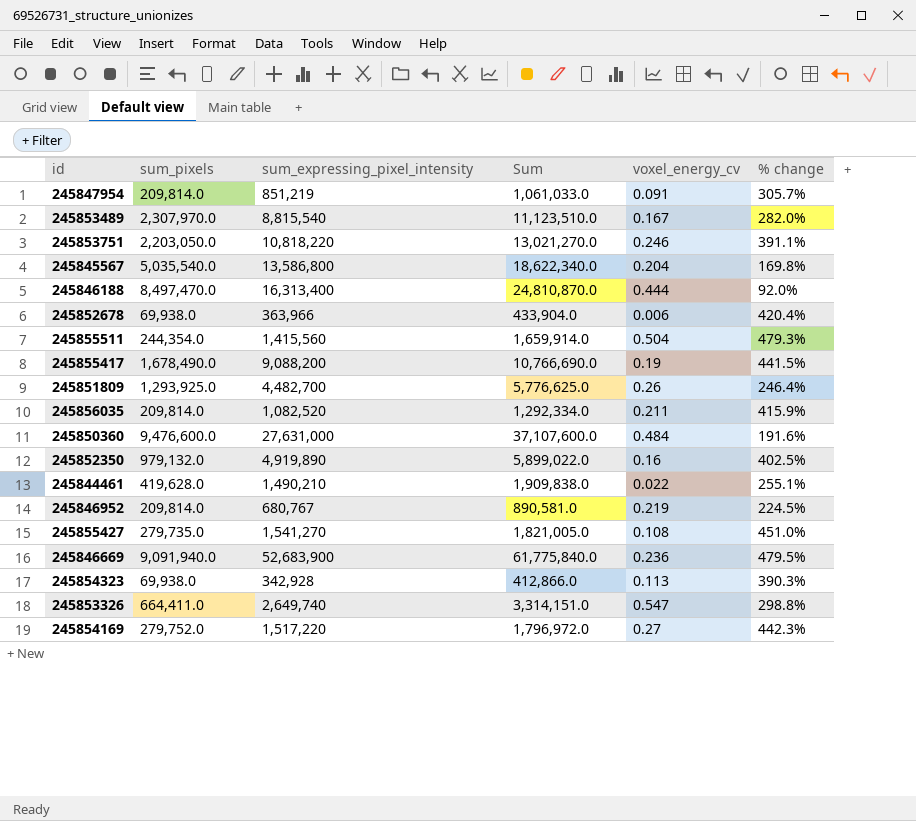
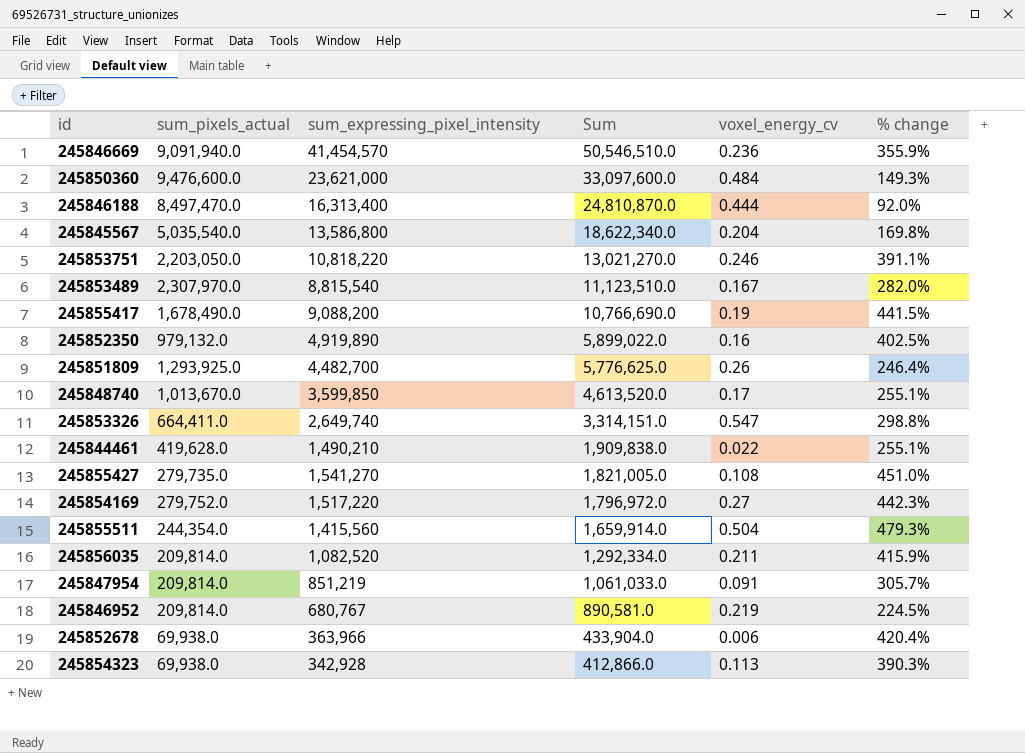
row order: none -> Sum descending
column name: sum_pixels -> sum_pixels_actual
245846669 | sum_expressing_pixel_intensity: 52,683,900 -> 41,454,570
245846669 | Sum: 61,775,840.0 -> 50,546,510.0
245846669 | % change: 479.5% -> 355.9%
245850360 | sum_expressing_pixel_intensity: 27,631,000 -> 23,621,000
245850360 | Sum: 37,107,600.0 -> 33,097,600.0
245850360 | % change: 191.6% -> 149.3%
row 245848740: none -> 1,013,670.0 | 3,599,850 | 4,613,520.0 | 0.17 | 255.1%

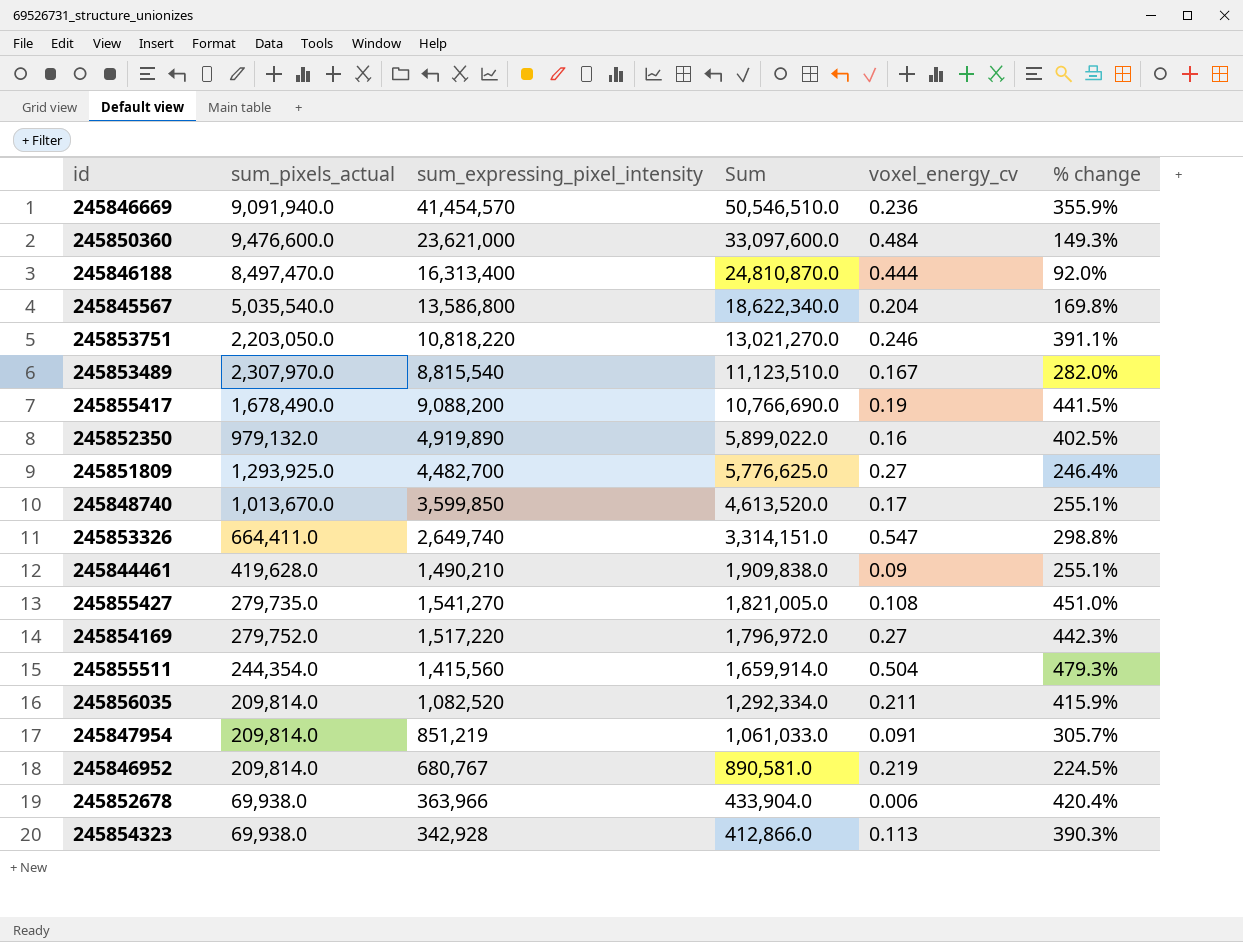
245851809 | voxel_energy_cv: 0.26 -> 0.27
245844461 | voxel_energy_cv: 0.022 -> 0.09

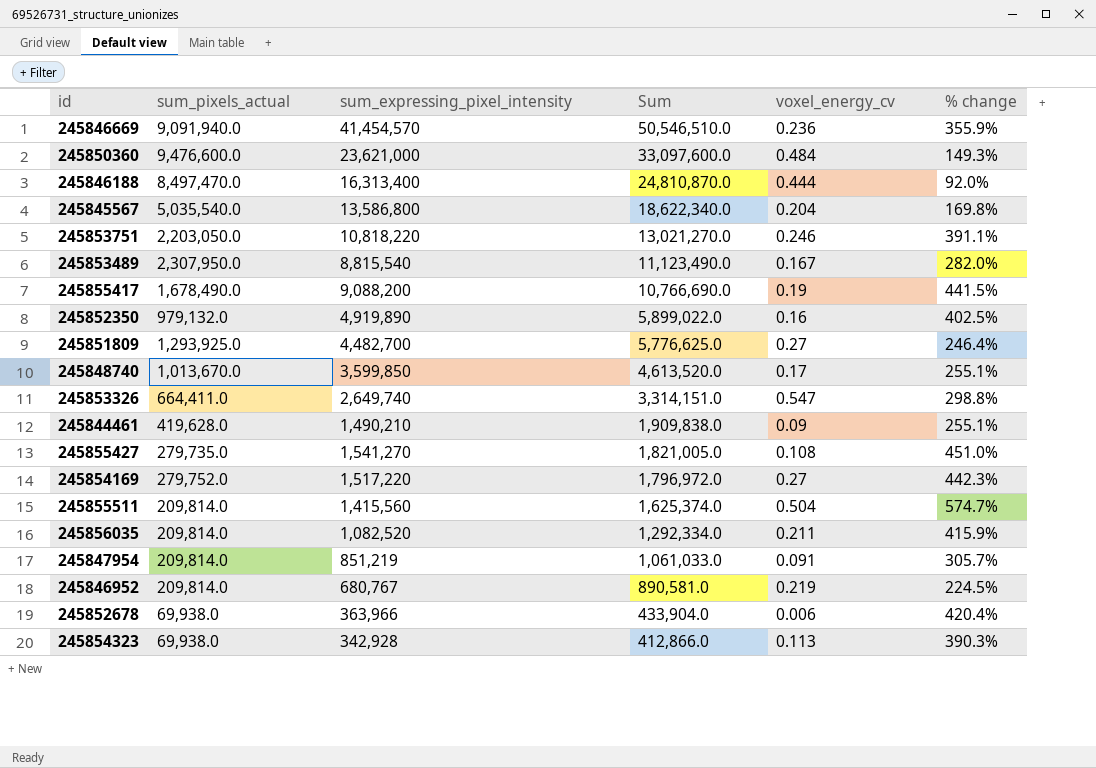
245853489 | sum_pixels_actual: 2,307,970.0 -> 2,307,950.0
245853489 | Sum: 11,123,510.0 -> 11,123,490.0
245855511 | sum_pixels_actual: 244,354.0 -> 209,814.0
245855511 | Sum: 1,659,914.0 -> 1,625,374.0
245855511 | % change: 479.3% -> 574.7%

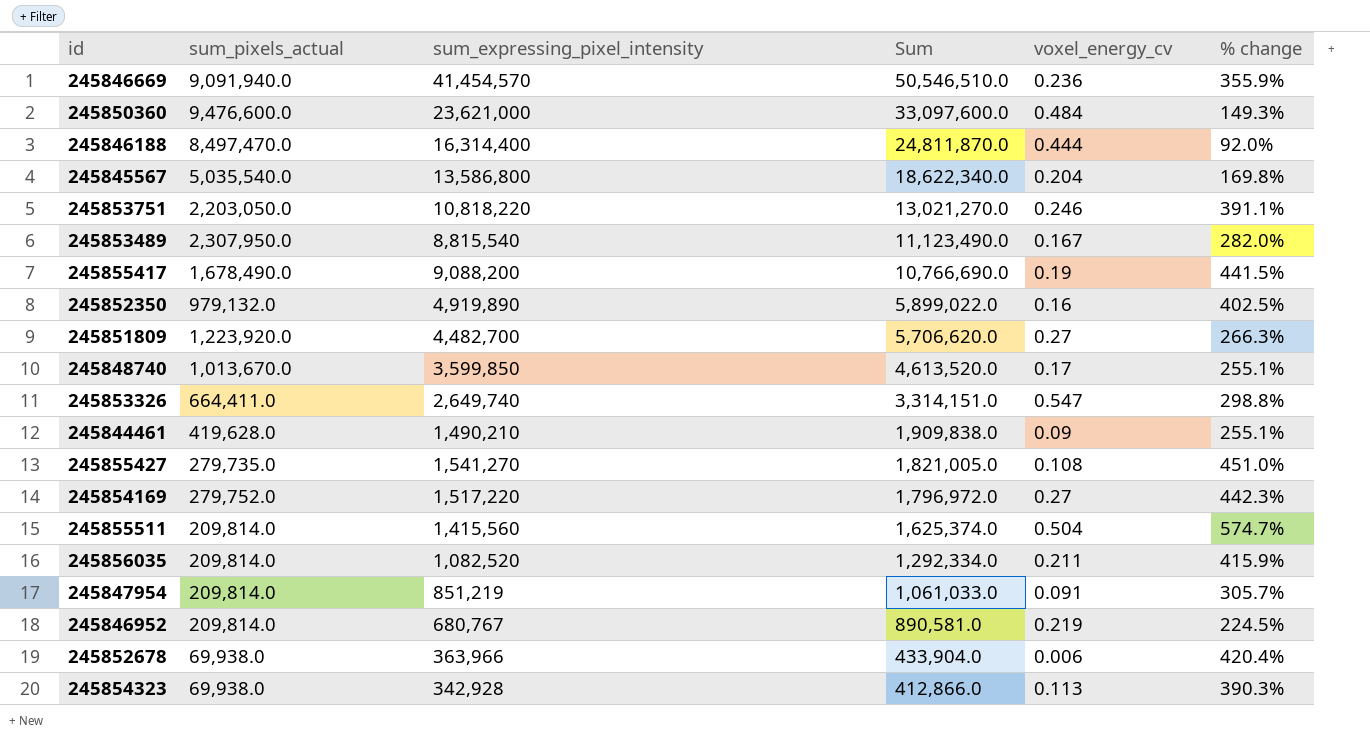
245846188 | sum_expressing_pixel_intensity: 16,313,400 -> 16,314,400
245846188 | Sum: 24,810,870.0 -> 24,811,870.0
245851809 | sum_pixels_actual: 1,293,925.0 -> 1,223,920.0
245851809 | Sum: 5,776,625.0 -> 5,706,620.0
245851809 | % change: 246.4% -> 266.3%

